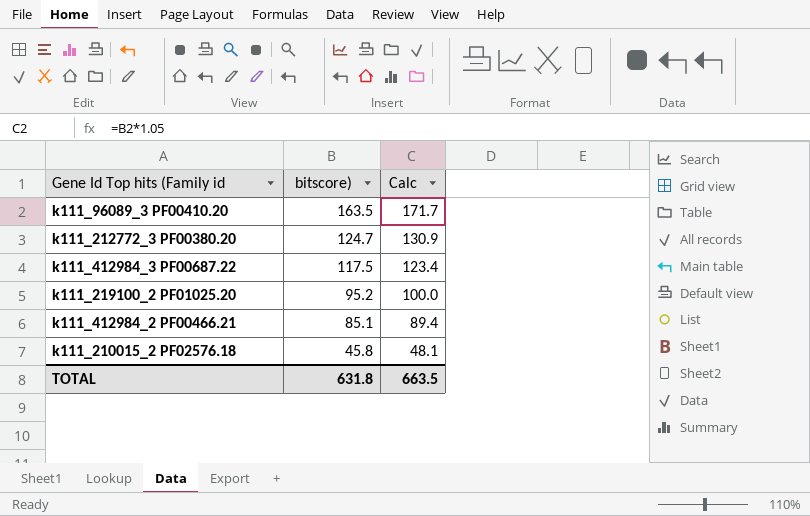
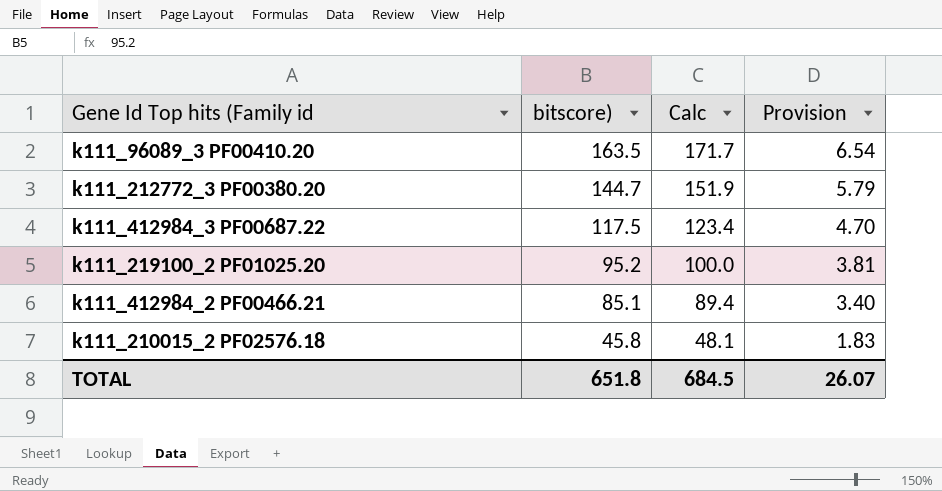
column Provision | formula: none -> [bitscore)] * 0.04
k111_212772_3 PF00380.20 | bitscore): 124.7 -> 144.7
k111_212772_3 PF00380.20 | Calc: 130.9 -> 151.9
TOTAL | bitscore): 631.8 -> 651.8
TOTAL | Calc: 663.5 -> 684.5

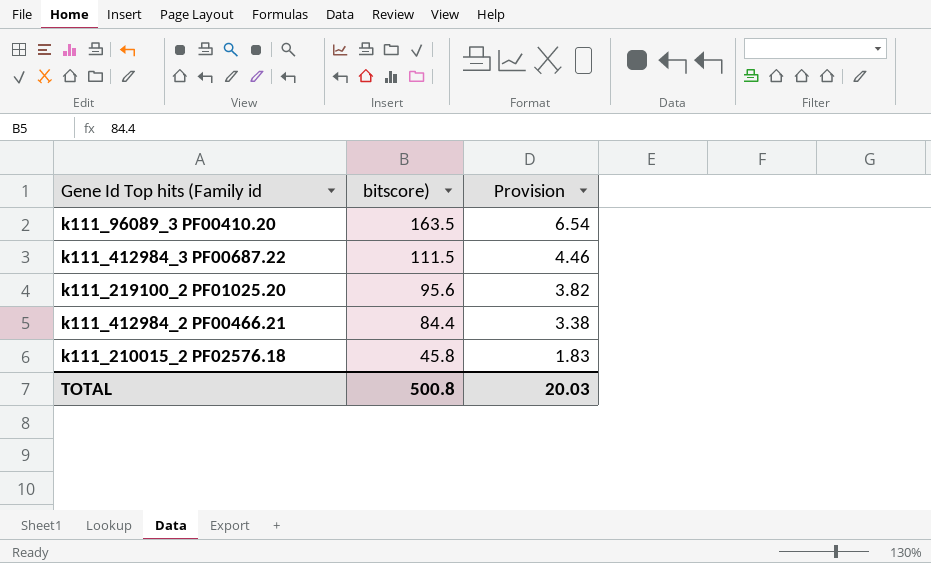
column Calc | formula: [bitscore)] * 1.05 -> none
row k111_212772_3 PF00380.20: 144.7 | 151.9 | 5.79 -> none
k111_412984_3 PF00687.22 | bitscore): 117.5 -> 111.5
k111_412984_3 PF00687.22 | Provision: 4.70 -> 4.46
k111_219100_2 PF01025.20 | bitscore): 95.2 -> 95.6
k111_219100_2 PF01025.20 | Provision: 3.81 -> 3.82
k111_412984_2 PF00466.21 | bitscore): 85.1 -> 84.4
k111_412984_2 PF00466.21 | Provision: 3.40 -> 3.38
TOTAL | bitscore): 651.8 -> 500.8
TOTAL | Provision: 26.07 -> 20.03

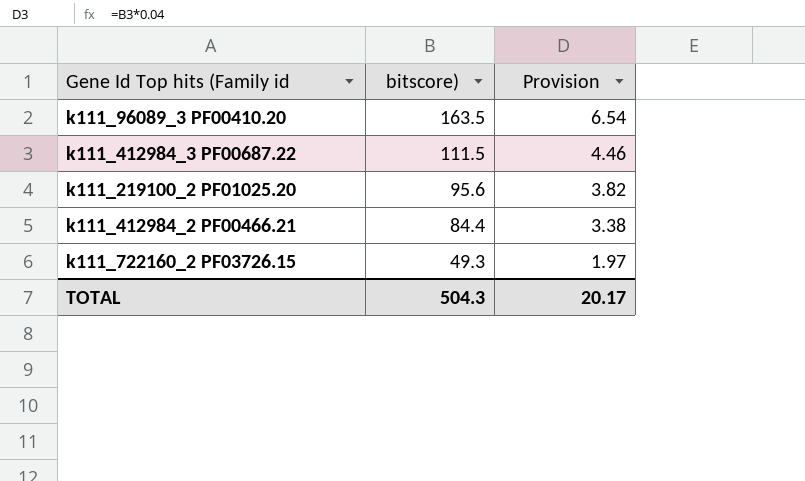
row k111_210015_2 PF02576.18: 45.8 | 1.83 -> none
row k111_722160_2 PF03726.15: none -> 49.3 | 1.97
TOTAL | bitscore): 500.8 -> 504.3
TOTAL | Provision: 20.03 -> 20.17

